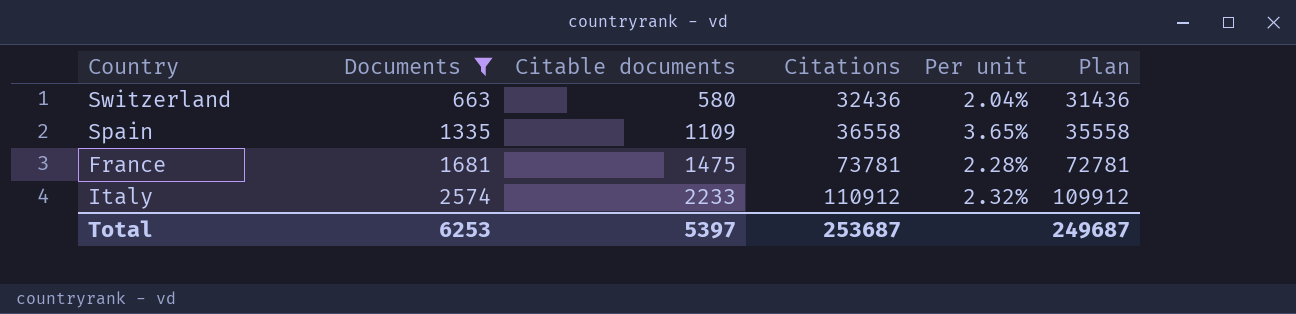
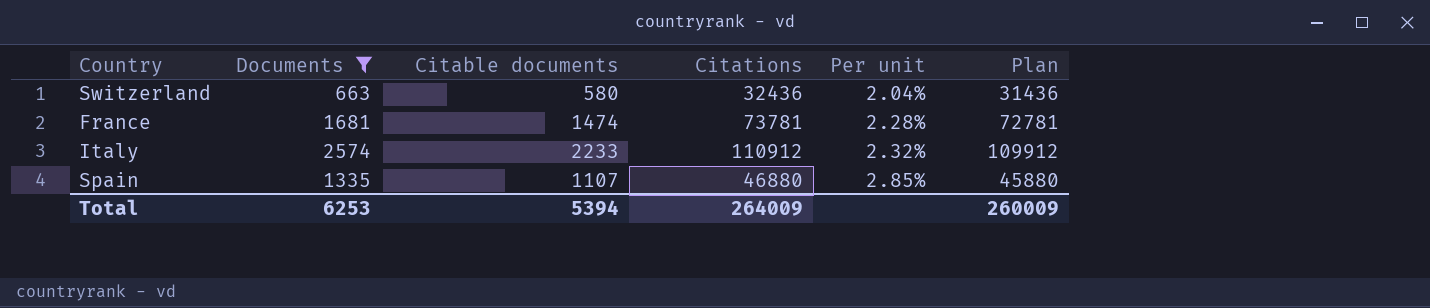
row order: Documents ascending -> Per unit ascending
France | Citable documents: 1475 -> 1474
Spain | Citable documents: 1109 -> 1107
Spain | Citations: 36558 -> 46880
Spain | Per unit: 3.65% -> 2.85%
Spain | Plan: 35558 -> 45880
Total | Citable documents: 5397 -> 5394
Total | Citations: 253687 -> 264009
Total | Plan: 249687 -> 260009

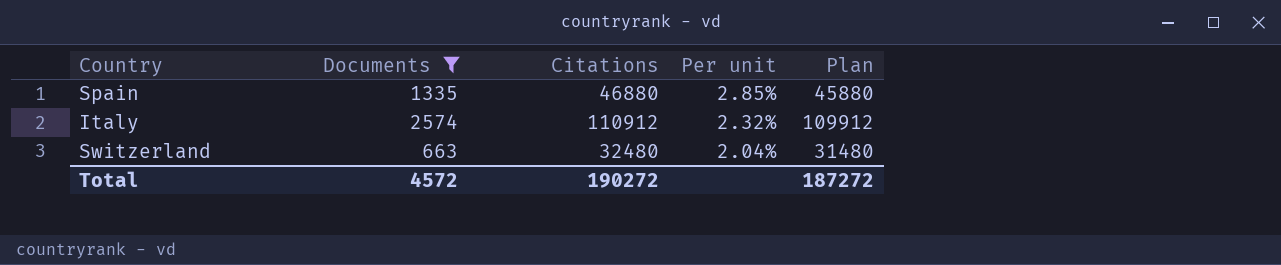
row order: Per unit ascending -> Per unit descending
column Citable documents | position: 3 -> none
row France: 1681 | 1474 | 73781 | 2.28% | 72781 -> none
Switzerland | Citations: 32436 -> 32480
Switzerland | Plan: 31436 -> 31480
Total | Documents: 6253 -> 4572
Total | Citations: 264009 -> 190272
Total | Plan: 260009 -> 187272

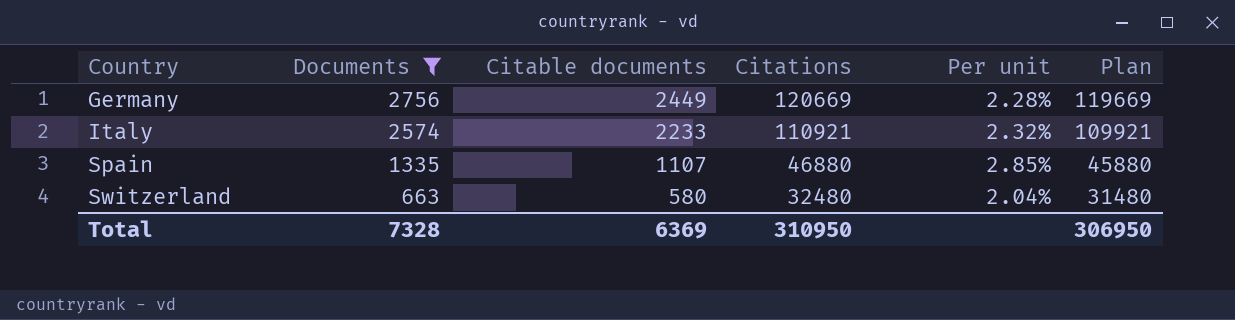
row order: Per unit descending -> Country ascending
column Citable documents | position: none -> 3
row Germany: none -> 2756 | 2449 | 120669 | 2.28% | 119669
Italy | Citations: 110912 -> 110921
Italy | Plan: 109912 -> 109921
Total | Documents: 4572 -> 7328
Total | Citations: 190272 -> 310950
Total | Plan: 187272 -> 306950

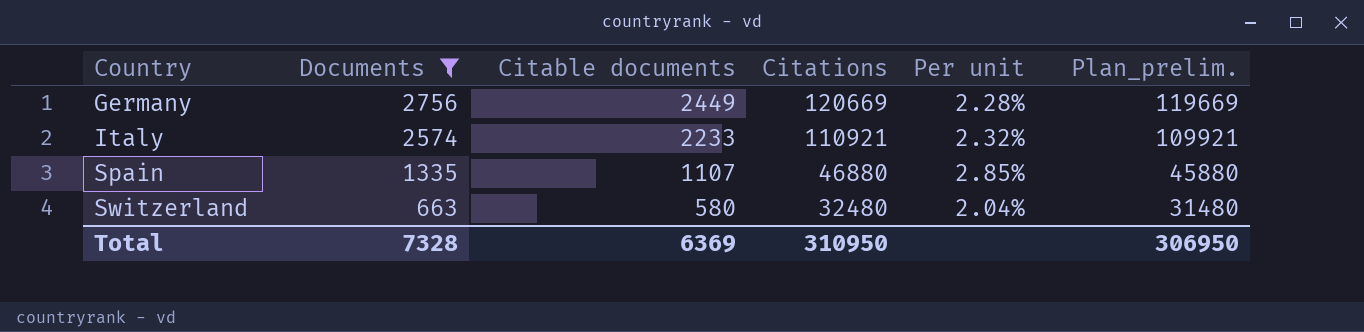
column name: Plan -> Plan_prelim.

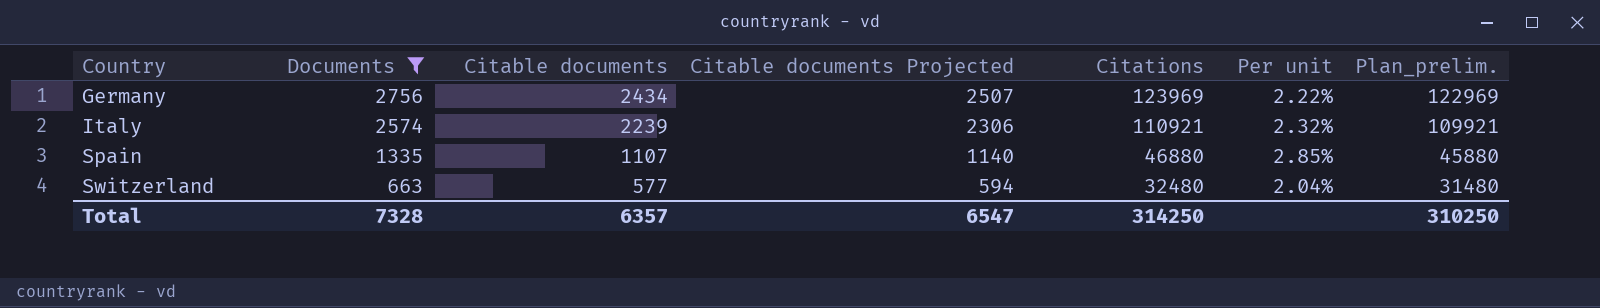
column Citable documents Projected | formula: none -> [Citable documents] * 1.03
Germany | Citable documents: 2449 -> 2434
Germany | Citations: 120669 -> 123969
Germany | Per unit: 2.28% -> 2.22%
Germany | Plan_prelim.: 119669 -> 122969
Italy | Citable documents: 2233 -> 2239
Switzerland | Citable documents: 580 -> 577
Total | Citable documents: 6369 -> 6357
Total | Citations: 310950 -> 314250
Total | Plan_prelim.: 306950 -> 310250

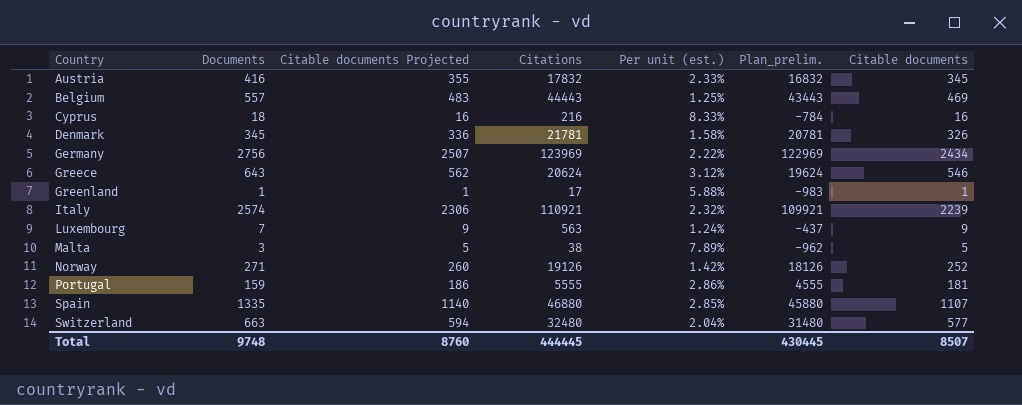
filter: Documents >= 663 -> none
column name: Per unit -> Per unit (est.)
column Citable documents | position: 3 -> 7
Total | Documents: 7328 -> 9748
Total | Citable documents Projected: 6547 -> 8760
Total | Citations: 314250 -> 444445
Total | Plan_prelim.: 310250 -> 430445
Total | Citable documents: 6357 -> 8507

